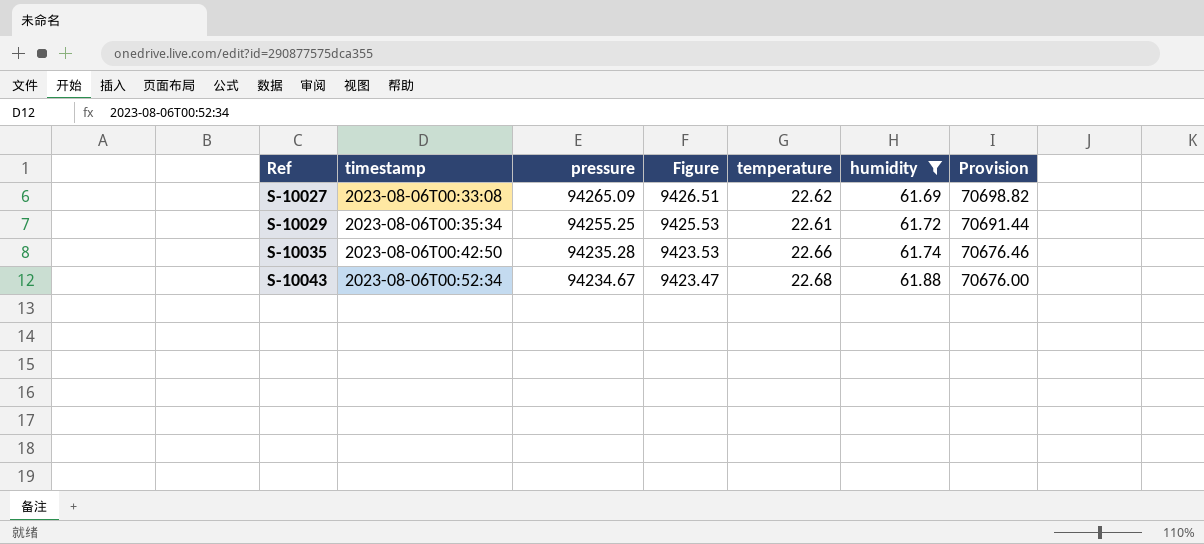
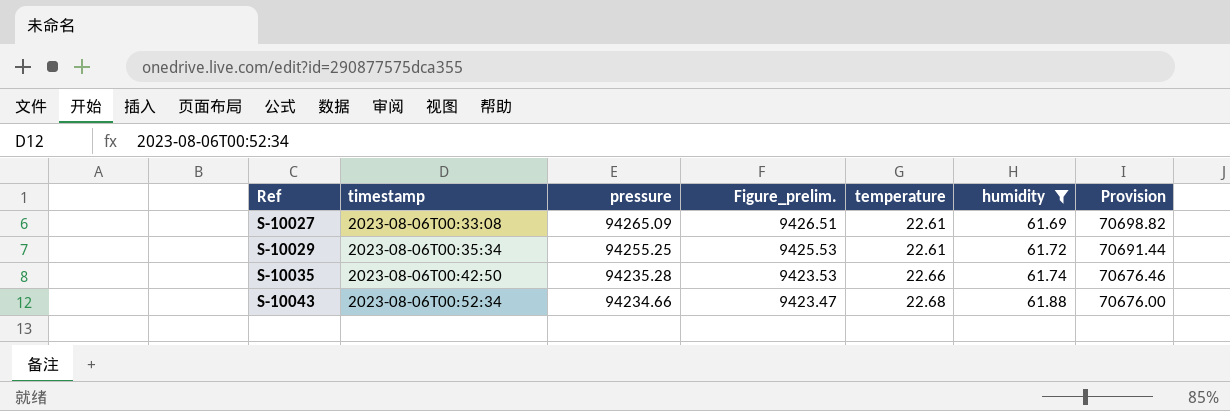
column name: Figure -> Figure_prelim.
S-10027 | temperature: 22.62 -> 22.61
S-10043 | pressure: 94234.67 -> 94234.66

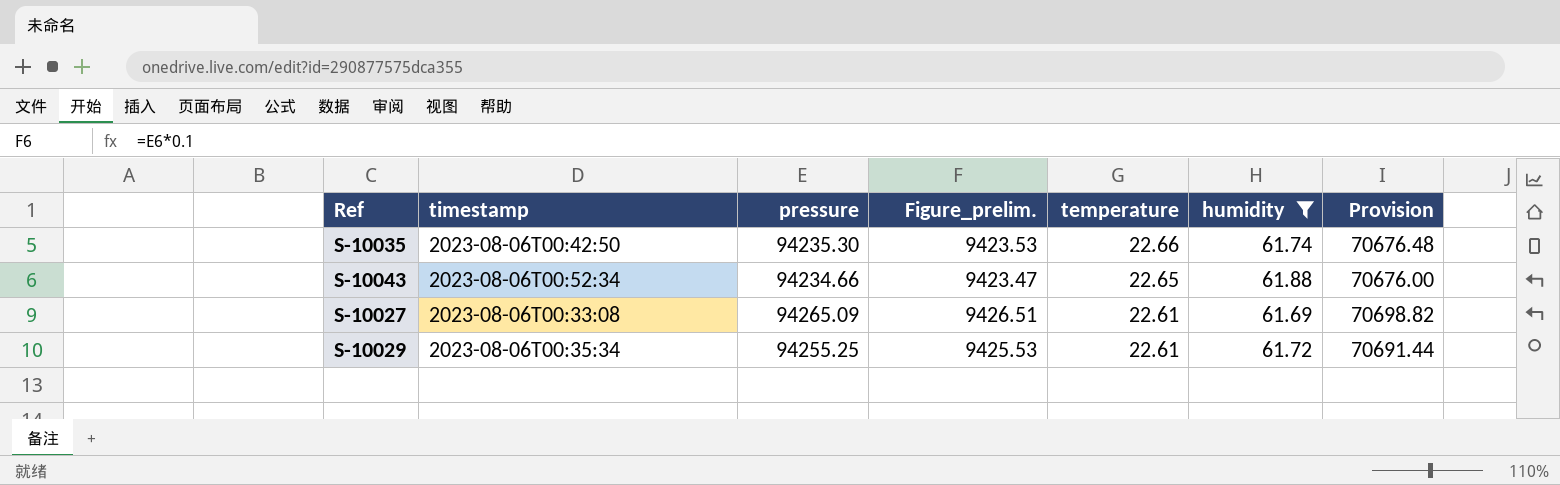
row order: Ref ascending -> temperature descending
S-10035 | pressure: 94235.28 -> 94235.30
S-10035 | Provision: 70676.46 -> 70676.48
S-10043 | temperature: 22.68 -> 22.65

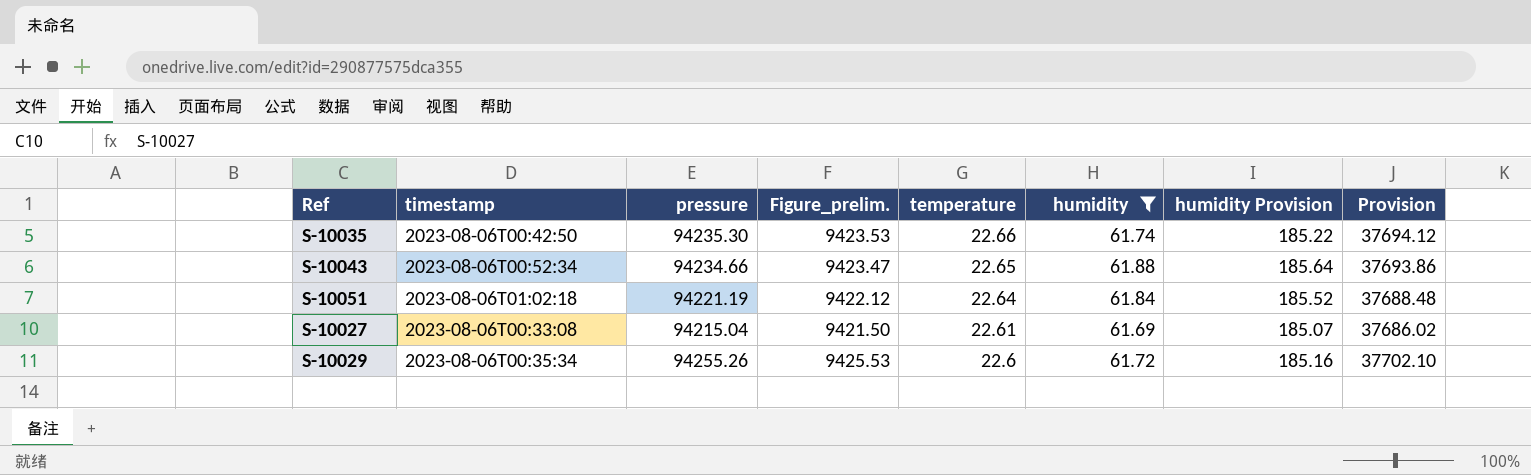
column humidity Provision | formula: none -> [humidity] * 3
column Provision | formula: [pressure] * 0.75 -> [pressure] * 0.4
row S-10051: none -> 2023-08-06T01:02:18 | 94221.19 | 9422.12 | 22.64 | 61.84 | 185.52 | 37688.48
S-10027 | pressure: 94265.09 -> 94215.04
S-10027 | Figure_prelim.: 9426.51 -> 9421.50
S-10029 | pressure: 94255.25 -> 94255.26
S-10029 | temperature: 22.61 -> 22.6

